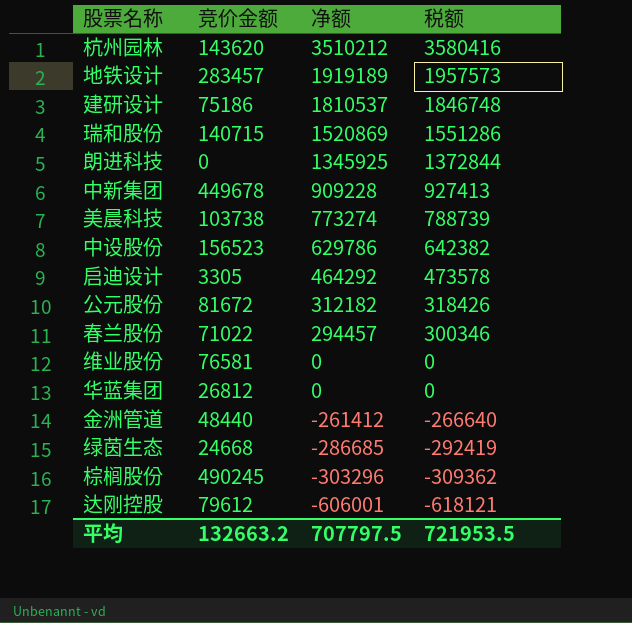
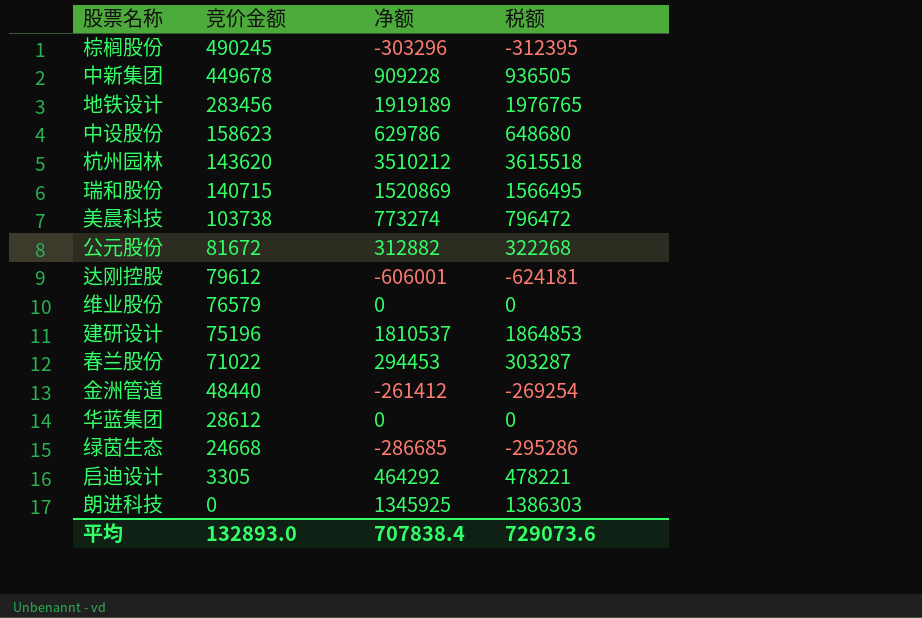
row order: 净额 descending -> 竞价金额 descending
column 税额 | formula: [净额] * 1.02 -> [净额] * 1.03
地铁设计 | 竞价金额: 283457 -> 283456
中设股份 | 竞价金额: 156523 -> 158623
公元股份 | 净额: 312182 -> 312882
维业股份 | 竞价金额: 76581 -> 76579
建研设计 | 竞价金额: 75186 -> 75196
春兰股份 | 净额: 294457 -> 294453
华蓝集团 | 竞价金额: 26812 -> 28612
平均 | 竞价金额: 132663.2 -> 132893.0
平均 | 净额: 707797.5 -> 707838.4
平均 | 税额: 721953.5 -> 729073.6

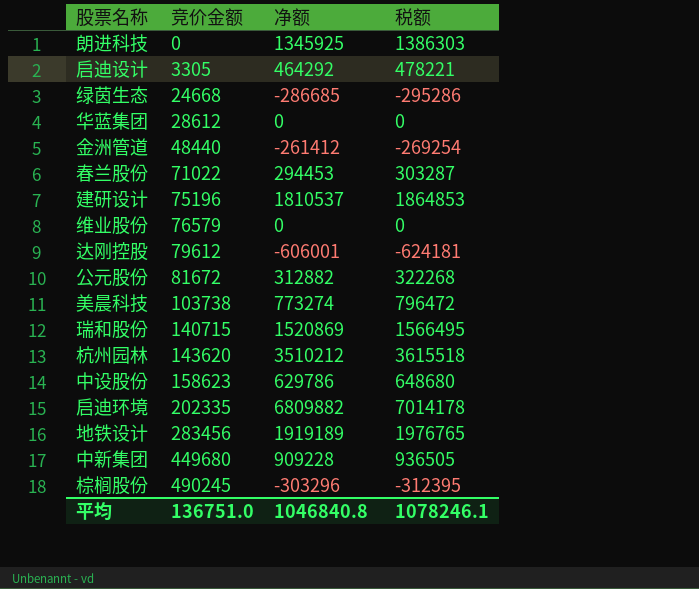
row order: 竞价金额 descending -> 竞价金额 ascending
row 启迪环境: none -> 202335 | 6809882 | 7014178
中新集团 | 竞价金额: 449678 -> 449680
平均 | 竞价金额: 132893.0 -> 136751.0
平均 | 净额: 707838.4 -> 1046840.8
平均 | 税额: 729073.6 -> 1078246.1

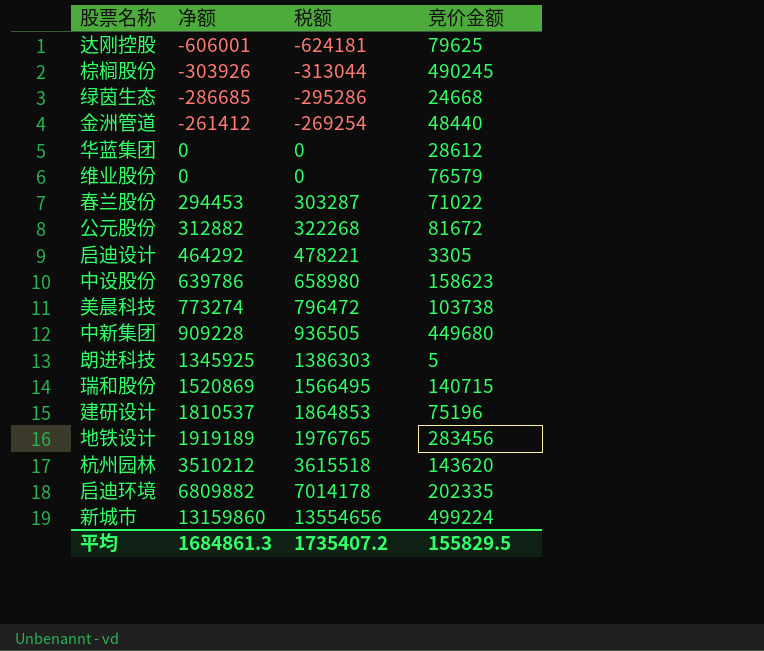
row order: 竞价金额 ascending -> 净额 ascending
column 竞价金额 | position: 2 -> 4
达刚控股 | 竞价金额: 79612 -> 79625
棕榈股份 | 净额: -303296 -> -303926
棕榈股份 | 税额: -312395 -> -313044
中设股份 | 净额: 629786 -> 639786
中设股份 | 税额: 648680 -> 658980
朗进科技 | 竞价金额: 0 -> 5
row 新城市: none -> 13159860 | 13554656 | 499224
平均 | 净额: 1046840.8 -> 1684861.3
平均 | 税额: 1078246.1 -> 1735407.2
平均 | 竞价金额: 136751.0 -> 155829.5

